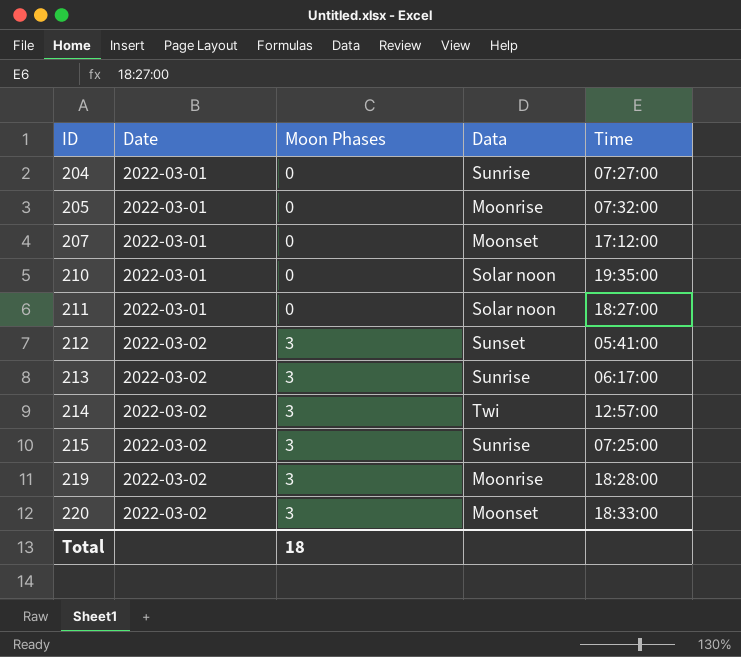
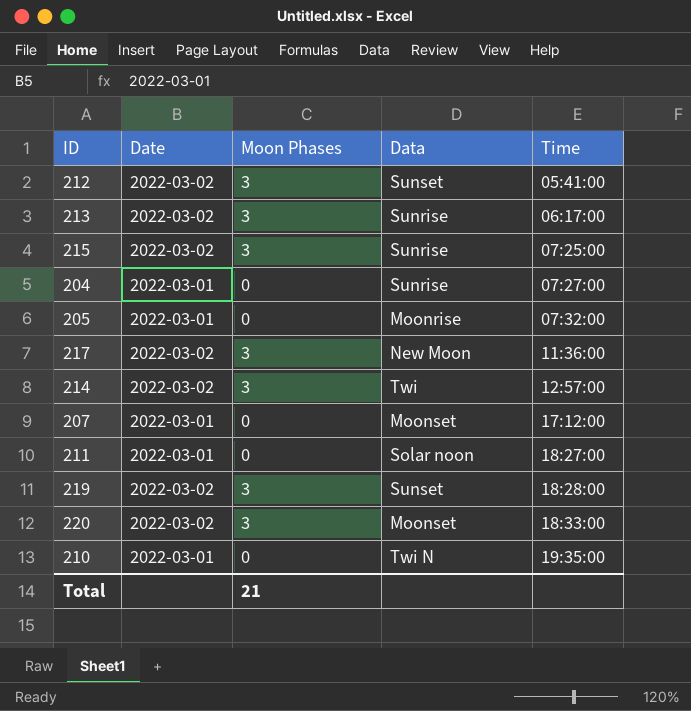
row order: ID ascending -> Time ascending
row 217: none -> 2022-03-02 | 3 | New Moon | 11:36:00
219 | Data: Moonrise -> Sunset
210 | Data: Solar noon -> Twi N
Total | Moon Phases: 18 -> 21

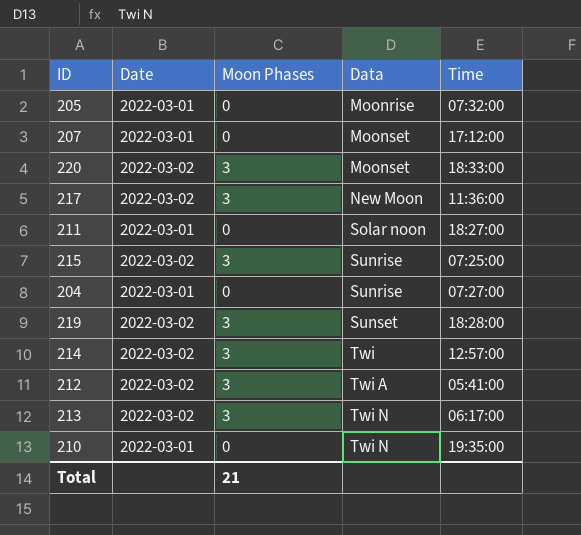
row order: Time ascending -> Data ascending
212 | Data: Sunset -> Twi A
213 | Data: Sunrise -> Twi N

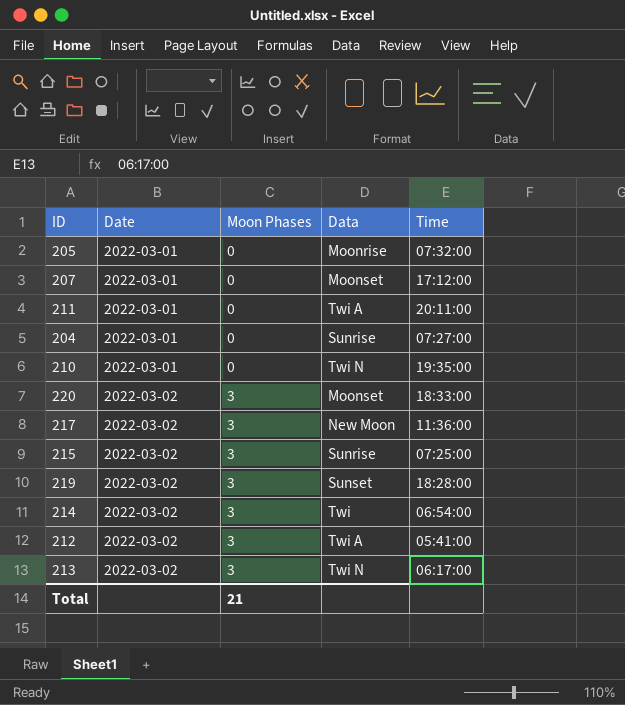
row order: Data ascending -> Date ascending
211 | Data: Solar noon -> Twi A
211 | Time: 18:27:00 -> 20:11:00
214 | Time: 12:57:00 -> 06:54:00

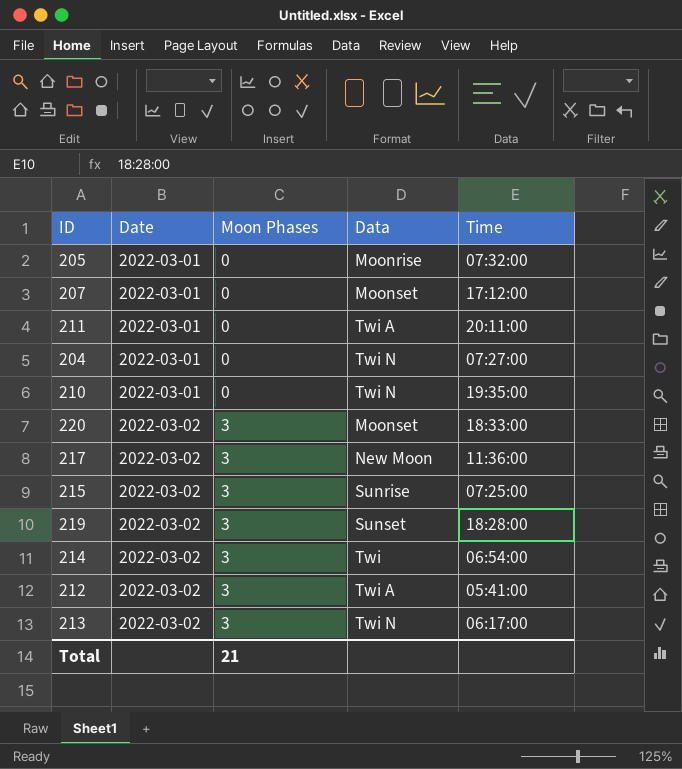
204 | Data: Sunrise -> Twi N

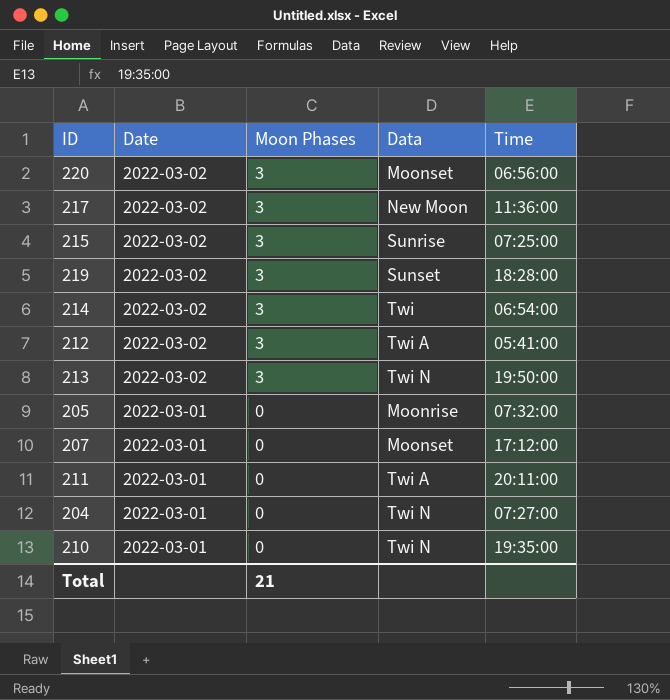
row order: Date ascending -> Date descending
220 | Time: 18:33:00 -> 06:56:00
213 | Time: 06:17:00 -> 19:50:00

